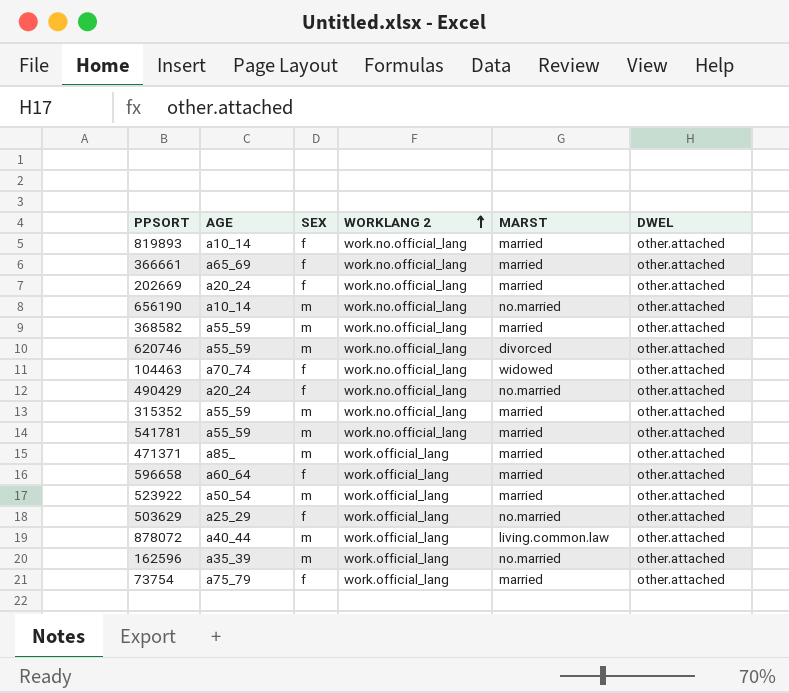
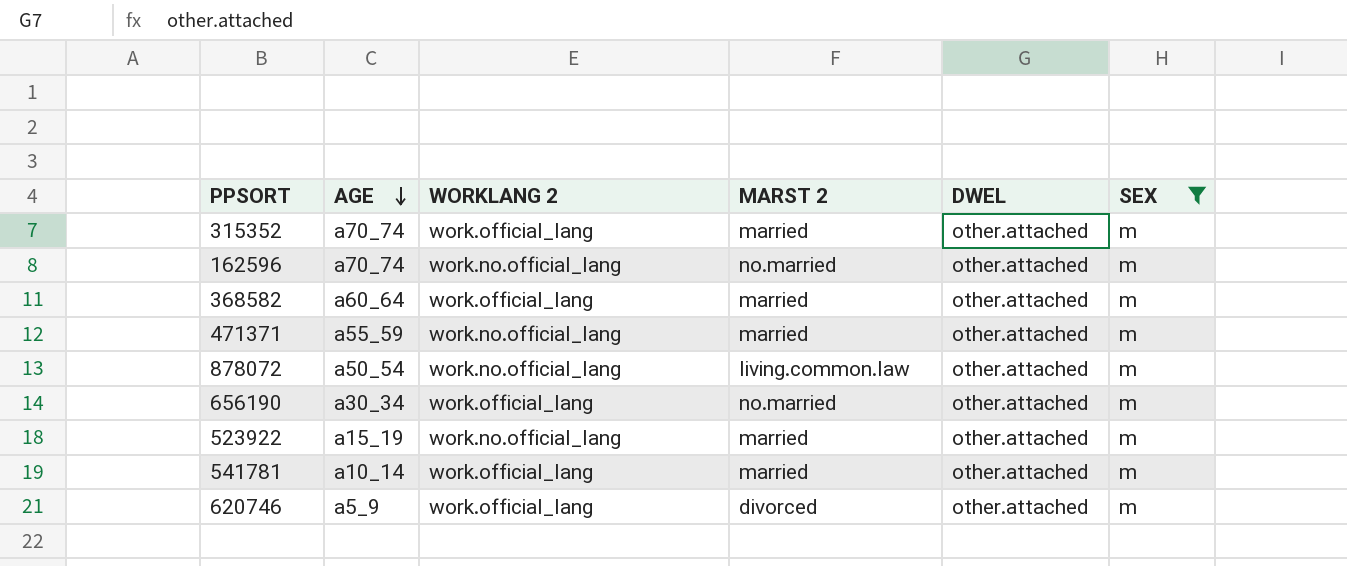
filter: none -> SEX = m
row order: WORKLANG 2 ascending -> AGE descending
column name: MARST -> MARST 2
column SEX | position: 3 -> 6
315352 | AGE: a55_59 -> a70_74
315352 | WORKLANG 2: work.no.official_lang -> work.official_lang
162596 | AGE: a35_39 -> a70_74
162596 | WORKLANG 2: work.official_lang -> work.no.official_lang
368582 | AGE: a55_59 -> a60_64
368582 | WORKLANG 2: work.no.official_lang -> work.official_lang
471371 | AGE: a85_ -> a55_59
471371 | WORKLANG 2: work.official_lang -> work.no.official_lang
878072 | AGE: a40_44 -> a50_54
878072 | WORKLANG 2: work.official_lang -> work.no.official_lang
656190 | AGE: a10_14 -> a30_34
656190 | WORKLANG 2: work.no.official_lang -> work.official_lang
523922 | AGE: a50_54 -> a15_19
523922 | WORKLANG 2: work.official_lang -> work.no.official_lang
541781 | AGE: a55_59 -> a10_14
541781 | WORKLANG 2: work.no.official_lang -> work.official_lang
620746 | AGE: a55_59 -> a5_9
620746 | WORKLANG 2: work.no.official_lang -> work.official_lang

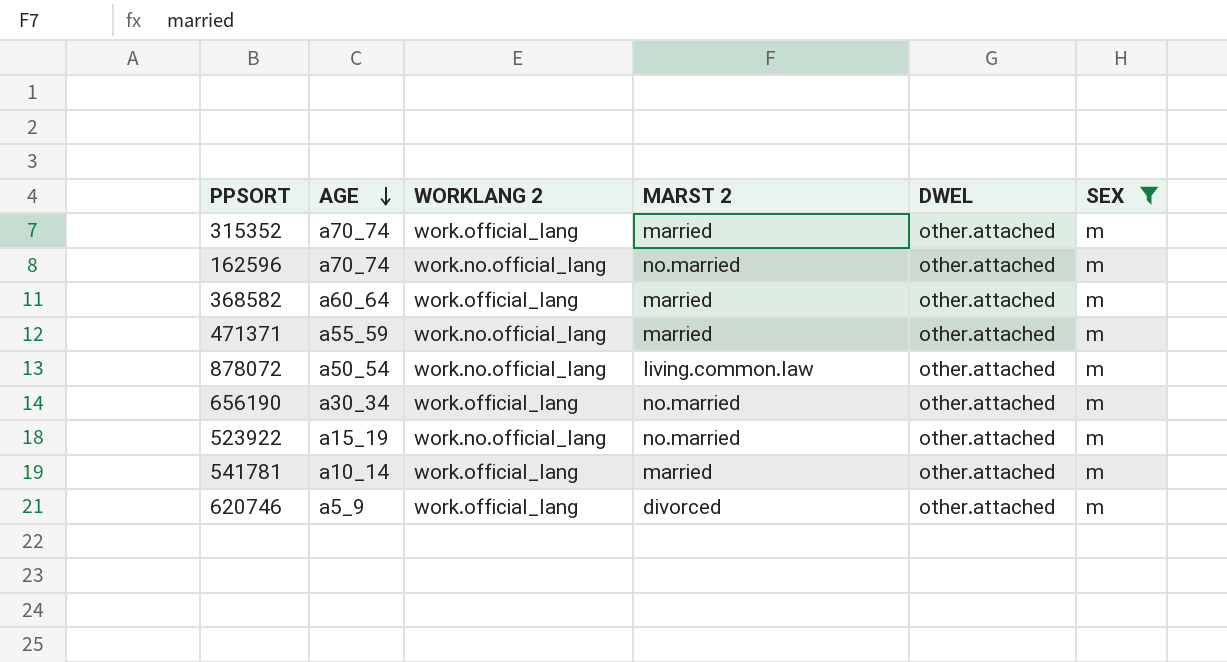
523922 | MARST 2: married -> no.married

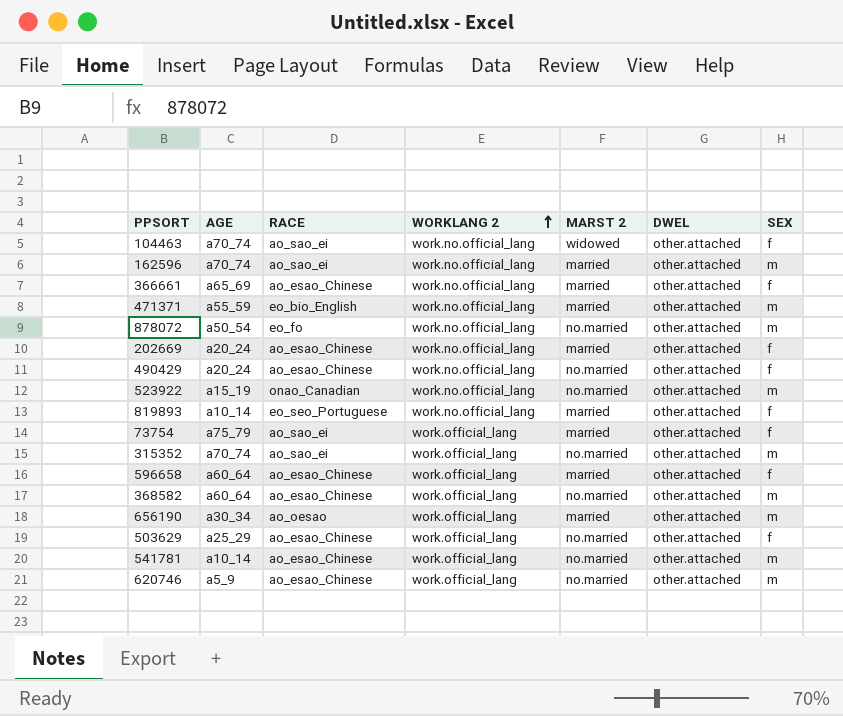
filter: SEX = m -> none
row order: AGE descending -> WORKLANG 2 ascending
column RACE | position: none -> 3
162596 | MARST 2: no.married -> married
878072 | MARST 2: living.common.law -> no.married
315352 | MARST 2: married -> no.married
368582 | MARST 2: married -> no.married
656190 | MARST 2: no.married -> married
541781 | MARST 2: married -> no.married
620746 | MARST 2: divorced -> no.married

